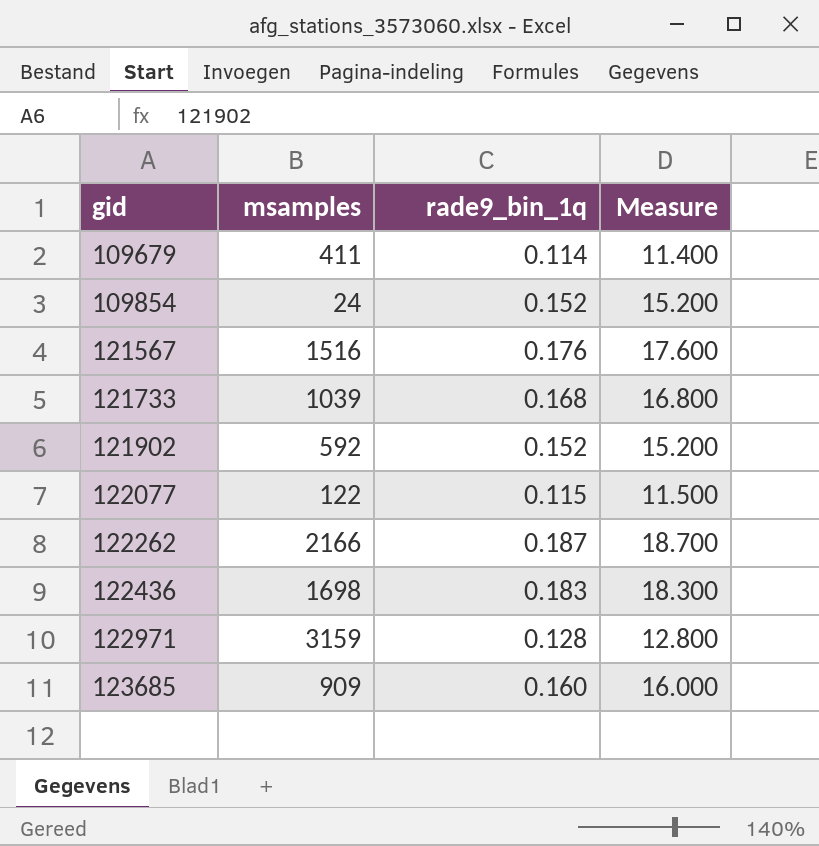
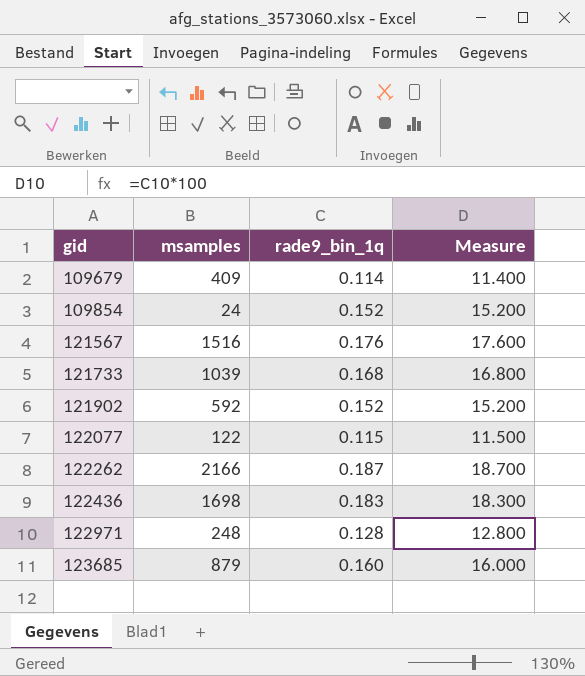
109679 | msamples: 411 -> 409
122971 | msamples: 3159 -> 248
123685 | msamples: 909 -> 879

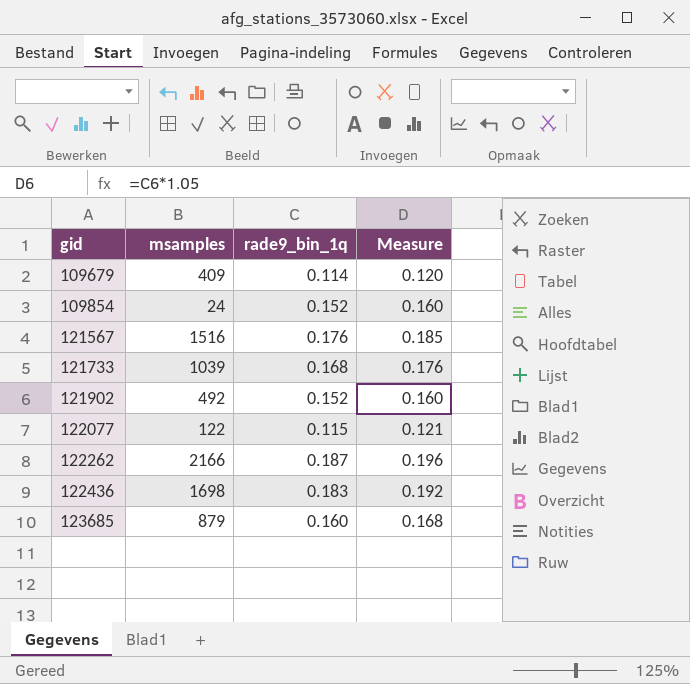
column Measure | formula: [rade9_bin_1q] * 100 -> [rade9_bin_1q] * 1.05
row 122971: 248 | 0.128 | 12.800 -> none
121902 | msamples: 592 -> 492

